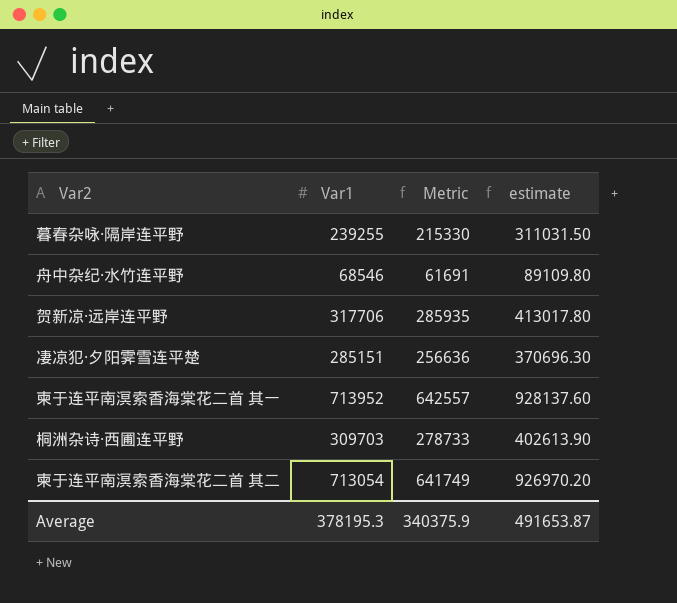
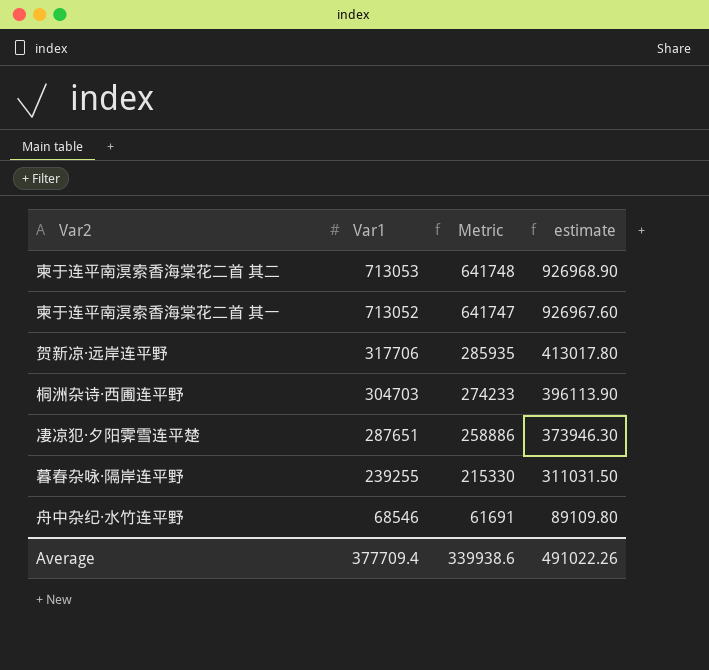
row order: none -> Var1 descending
柬于连平南溟索香海棠花二首 其二 | Var1: 713054 -> 713053
柬于连平南溟索香海棠花二首 其二 | Metric: 641749 -> 641748
柬于连平南溟索香海棠花二首 其二 | estimate: 926970.20 -> 926968.90
柬于连平南溟索香海棠花二首 其一 | Var1: 713952 -> 713052
柬于连平南溟索香海棠花二首 其一 | Metric: 642557 -> 641747
柬于连平南溟索香海棠花二首 其一 | estimate: 928137.60 -> 926967.60
桐洲杂诗·西圃连平野 | Var1: 309703 -> 304703
桐洲杂诗·西圃连平野 | Metric: 278733 -> 274233
桐洲杂诗·西圃连平野 | estimate: 402613.90 -> 396113.90
凄凉犯·夕阳霁雪连平楚 | Var1: 285151 -> 287651
凄凉犯·夕阳霁雪连平楚 | Metric: 256636 -> 258886
凄凉犯·夕阳霁雪连平楚 | estimate: 370696.30 -> 373946.30
Average | Var1: 378195.3 -> 377709.4
Average | Metric: 340375.9 -> 339938.6
Average | estimate: 491653.87 -> 491022.26

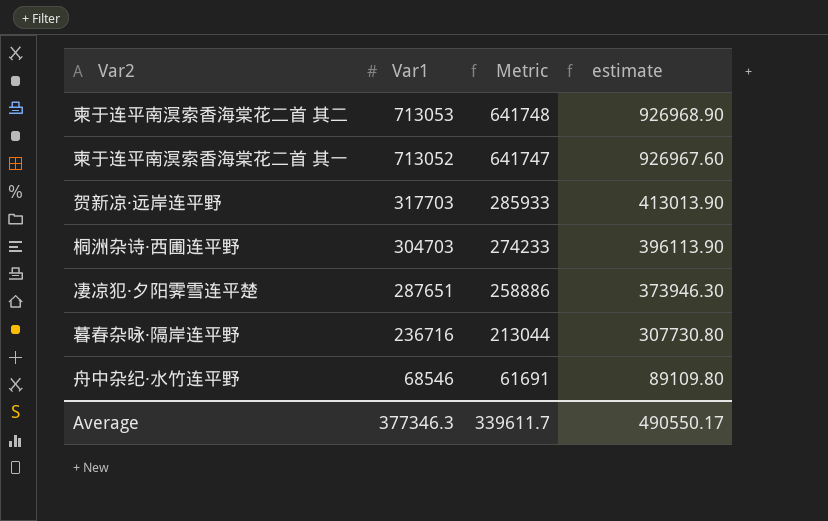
贺新凉·远岸连平野 | Var1: 317706 -> 317703
贺新凉·远岸连平野 | Metric: 285935 -> 285933
贺新凉·远岸连平野 | estimate: 413017.80 -> 413013.90
暮春杂咏·隔岸连平野 | Var1: 239255 -> 236716
暮春杂咏·隔岸连平野 | Metric: 215330 -> 213044
暮春杂咏·隔岸连平野 | estimate: 311031.50 -> 307730.80
Average | Var1: 377709.4 -> 377346.3
Average | Metric: 339938.6 -> 339611.7
Average | estimate: 491022.26 -> 490550.17

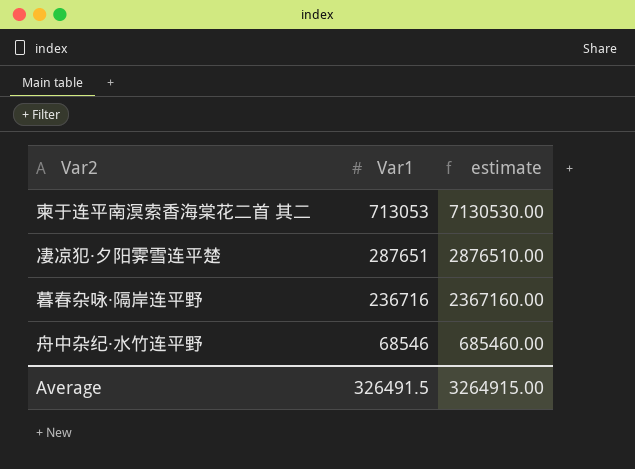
column Metric | formula: [Var1] * 0.9 -> none
column estimate | formula: [Var1] * 1.3 -> [Var1] * 10
row 柬于连平南溟索香海棠花二首 其一: 713052 | 641747 | 926967.60 -> none
row 贺新凉·远岸连平野: 317703 | 285933 | 413013.90 -> none
row 桐洲杂诗·西圃连平野: 304703 | 274233 | 396113.90 -> none
Average | Var1: 377346.3 -> 326491.5
Average | estimate: 490550.17 -> 3264915.00

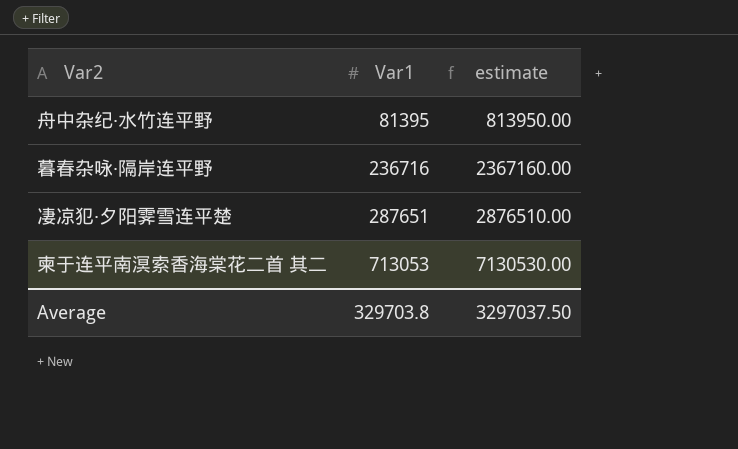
row order: Var1 descending -> Var1 ascending
舟中杂纪·水竹连平野 | Var1: 68546 -> 81395
舟中杂纪·水竹连平野 | estimate: 685460.00 -> 813950.00
Average | Var1: 326491.5 -> 329703.8
Average | estimate: 3264915.00 -> 3297037.50

